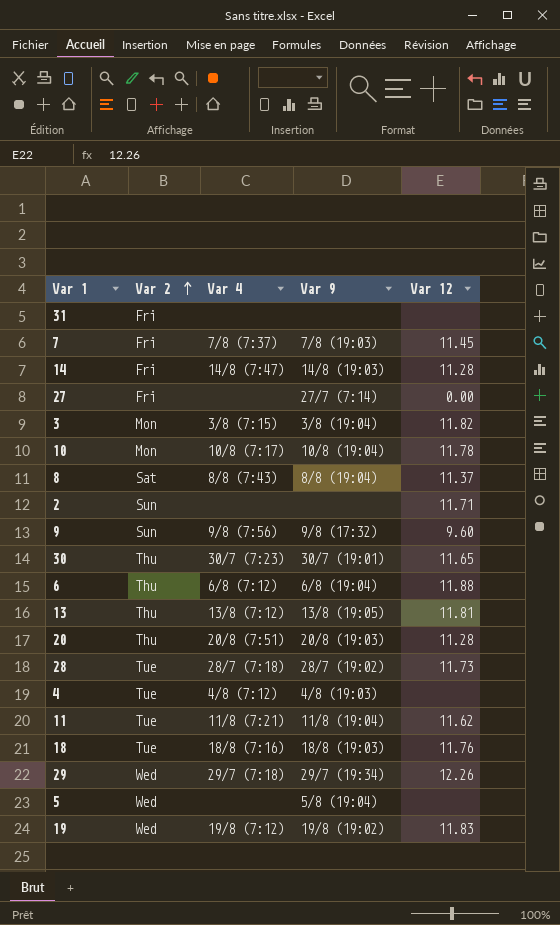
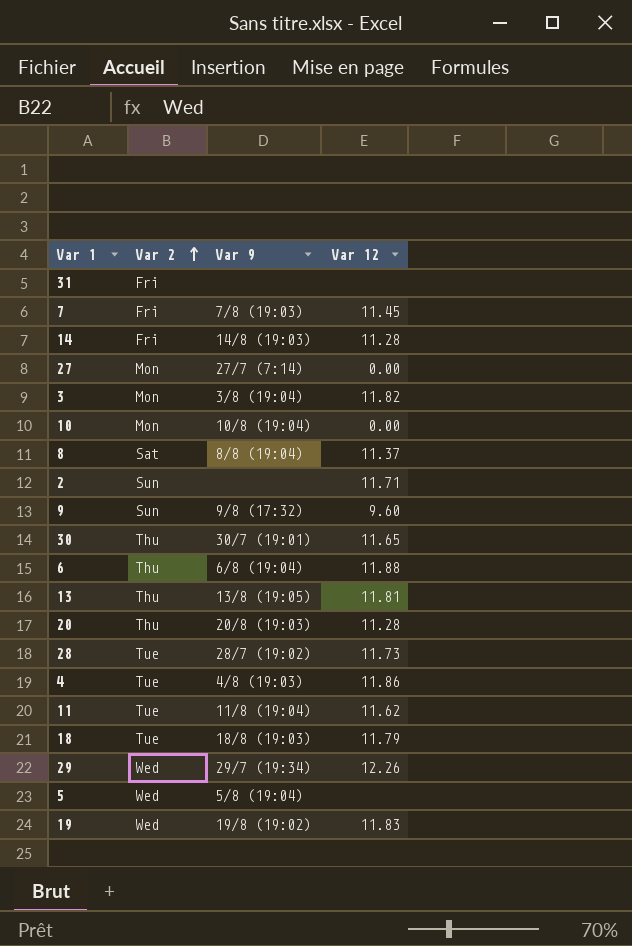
column Var 4 | position: 3 -> none
27 | Var 2: Fri -> Mon
10 | Var 12: 11.78 -> 0.00
4 | Var 12: none -> 11.86
18 | Var 12: 11.76 -> 11.79

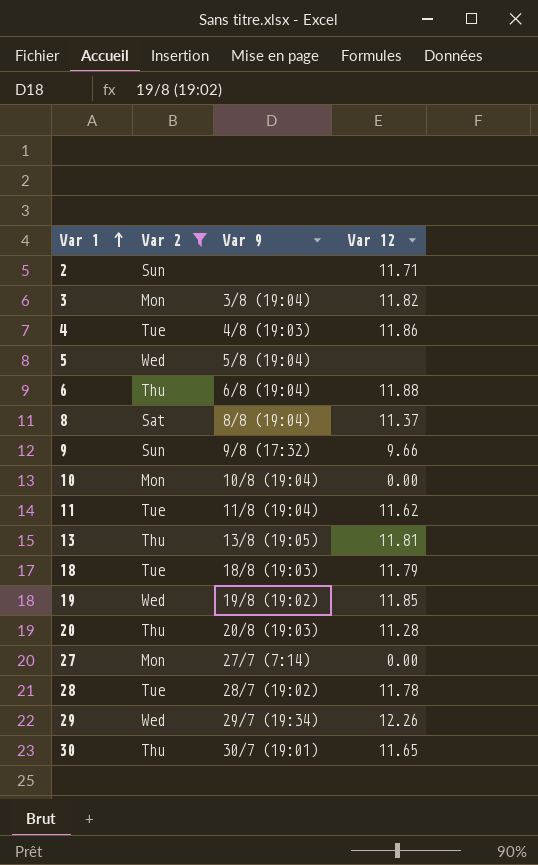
filter: none -> Var 2 != Fri
row order: Var 2 ascending -> Var 1 ascending
9 | Var 12: 9.60 -> 9.66
19 | Var 12: 11.83 -> 11.85
28 | Var 12: 11.73 -> 11.78

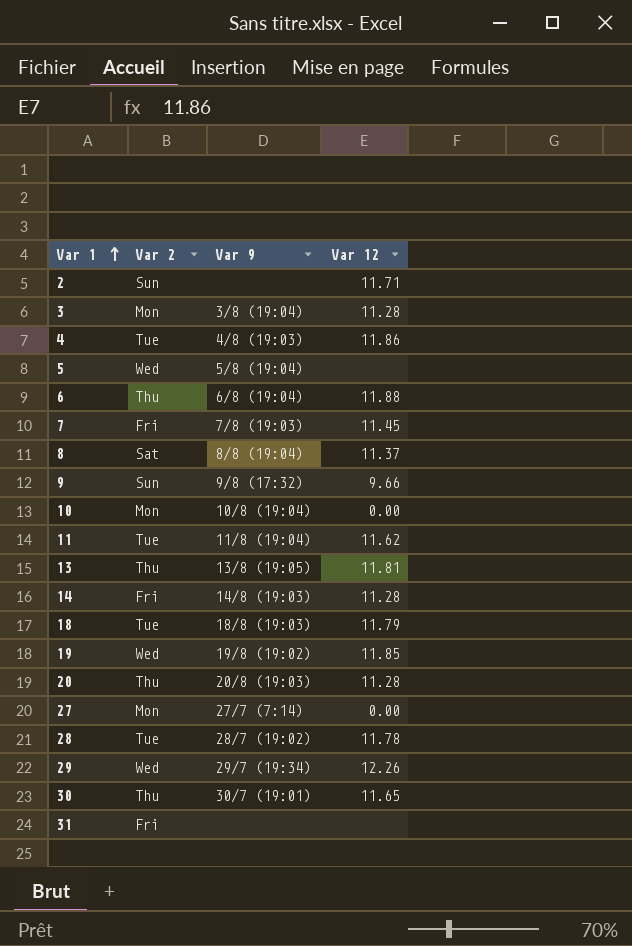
filter: Var 2 != Fri -> none
3 | Var 12: 11.82 -> 11.28

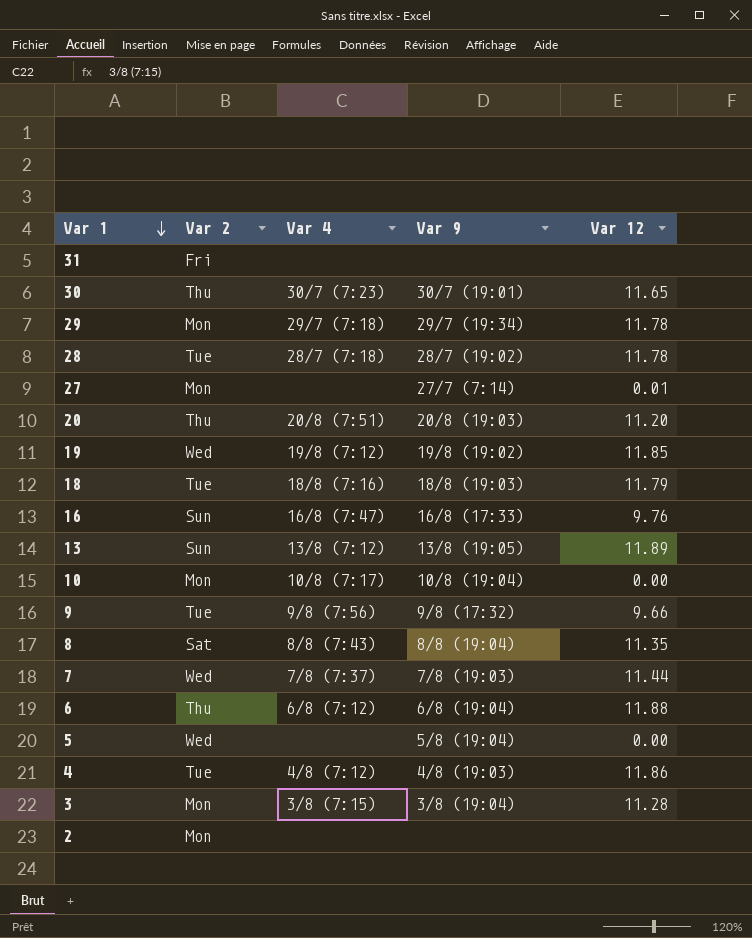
row order: Var 1 ascending -> Var 1 descending
column Var 4 | position: none -> 3
row 11: Tue | 11/8 (19:04) | 11.62 -> none
row 14: Fri | 14/8 (19:03) | 11.28 -> none
29 | Var 2: Wed -> Mon
29 | Var 12: 12.26 -> 11.78
27 | Var 12: 0.00 -> 0.01
20 | Var 12: 11.28 -> 11.20
row 16: none -> Sun | 16/8 (7:47) | 16/8 (17:33) | 9.76
13 | Var 2: Thu -> Sun
13 | Var 12: 11.81 -> 11.89
9 | Var 2: Sun -> Tue
8 | Var 12: 11.37 -> 11.35
7 | Var 2: Fri -> Wed
7 | Var 12: 11.45 -> 11.44
5 | Var 12: none -> 0.00
2 | Var 2: Sun -> Mon
2 | Var 12: 11.71 -> none

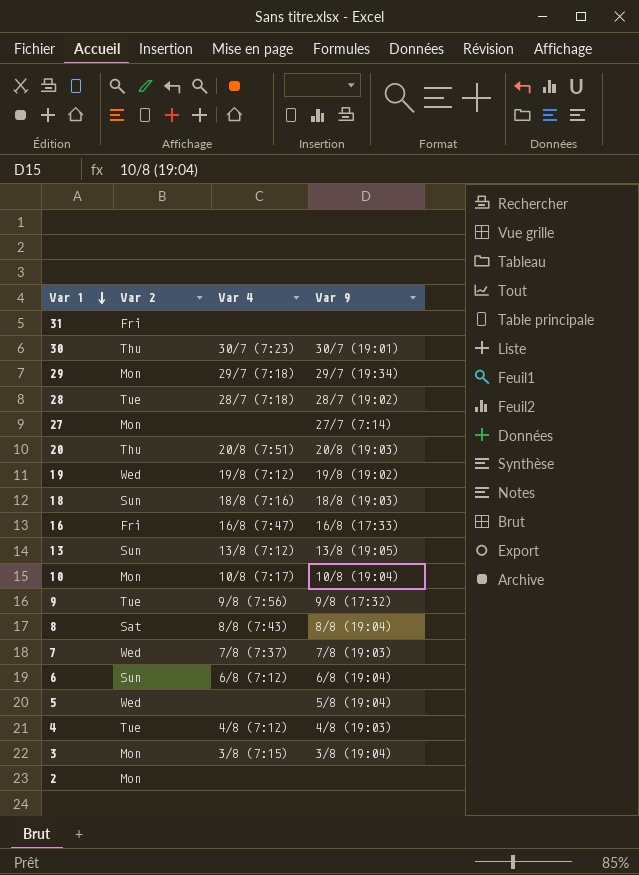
column Var 12 | position: 5 -> none
18 | Var 2: Tue -> Sun
16 | Var 2: Sun -> Fri
6 | Var 2: Thu -> Sun

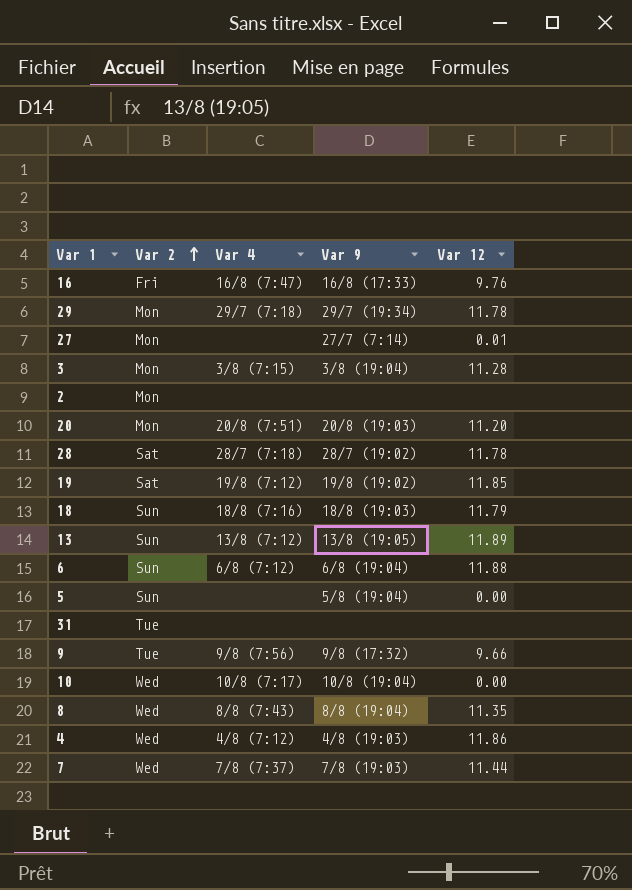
row order: Var 1 descending -> Var 2 ascending
column Var 12 | position: none -> 5
row 30: Thu | 30/7 (7:23) | 30/7 (19:01) -> none
20 | Var 2: Thu -> Mon
28 | Var 2: Tue -> Sat
19 | Var 2: Wed -> Sat
5 | Var 2: Wed -> Sun
31 | Var 2: Fri -> Tue
10 | Var 2: Mon -> Wed
8 | Var 2: Sat -> Wed
4 | Var 2: Tue -> Wed

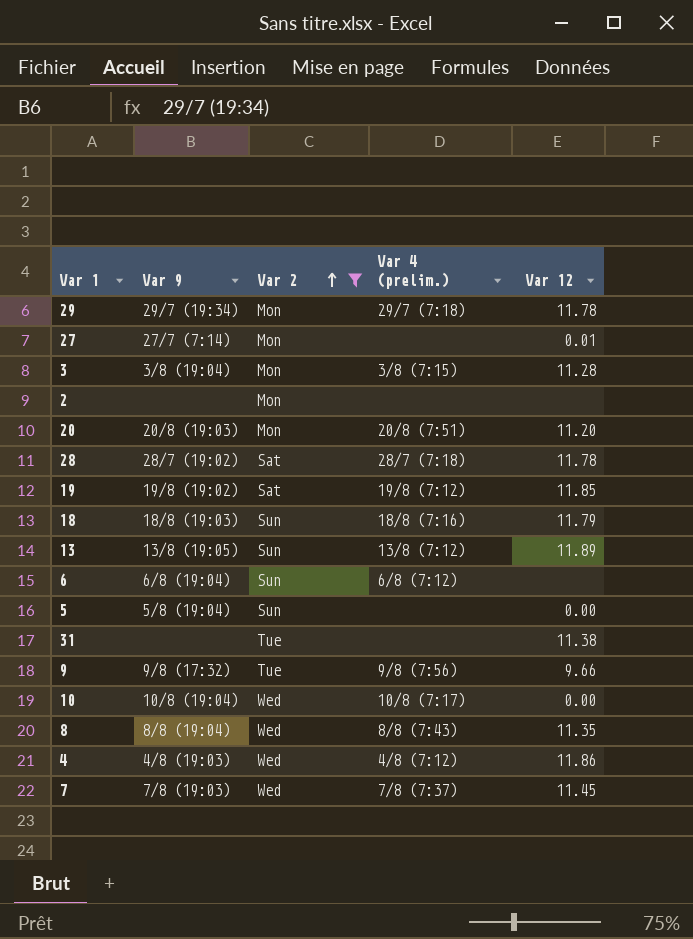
filter: none -> Var 2 != Fri
column Var 9 | position: 4 -> 2
column name: Var 4 -> Var 4 (prelim.)
6 | Var 12: 11.88 -> none
31 | Var 12: none -> 11.38
7 | Var 12: 11.44 -> 11.45

